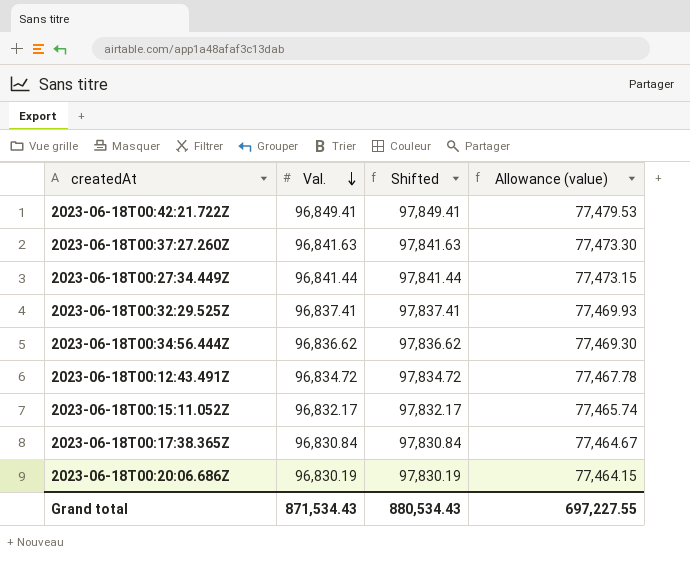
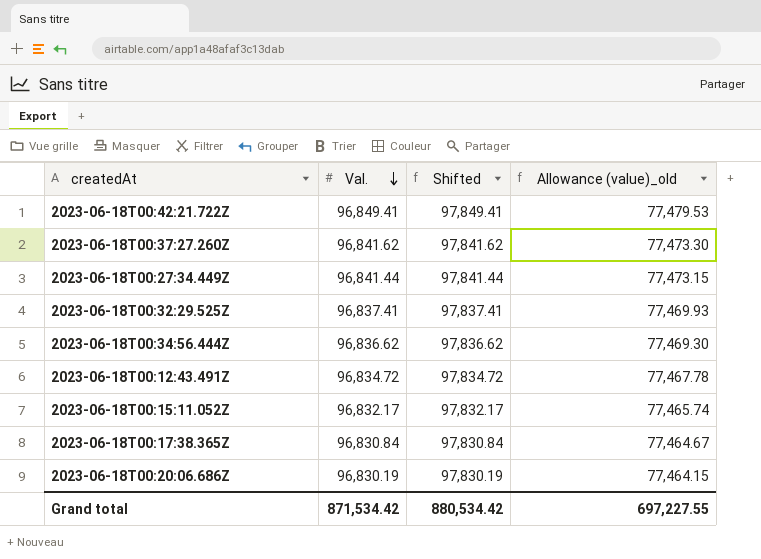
column name: Allowance (value) -> Allowance (value)_old
2023-06-18T00:37:27.260Z | Val.: 96,841.63 -> 96,841.62
2023-06-18T00:37:27.260Z | Shifted: 97,841.63 -> 97,841.62
Grand total | Val.: 871,534.43 -> 871,534.42
Grand total | Shifted: 880,534.43 -> 880,534.42

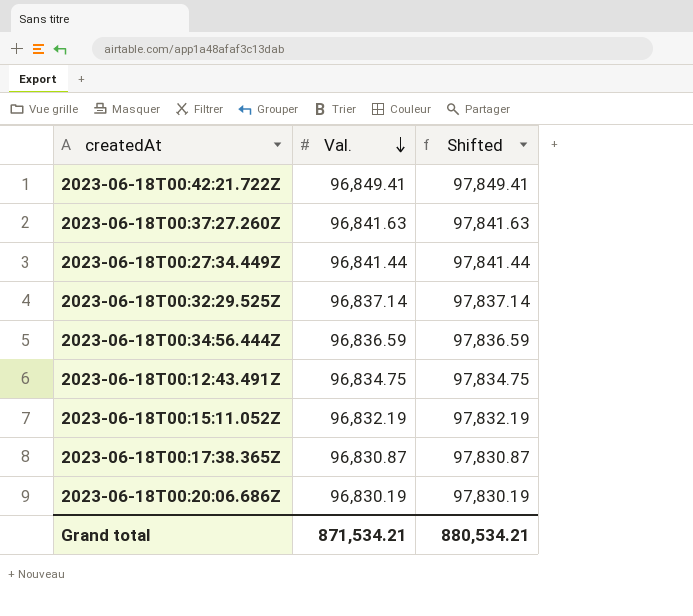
column Allowance (value)_old | formula: [Val.] * 0.8 -> none
2023-06-18T00:37:27.260Z | Val.: 96,841.62 -> 96,841.63
2023-06-18T00:37:27.260Z | Shifted: 97,841.62 -> 97,841.63
2023-06-18T00:32:29.525Z | Val.: 96,837.41 -> 96,837.14
2023-06-18T00:32:29.525Z | Shifted: 97,837.41 -> 97,837.14
2023-06-18T00:34:56.444Z | Val.: 96,836.62 -> 96,836.59
2023-06-18T00:34:56.444Z | Shifted: 97,836.62 -> 97,836.59
2023-06-18T00:12:43.491Z | Val.: 96,834.72 -> 96,834.75
2023-06-18T00:12:43.491Z | Shifted: 97,834.72 -> 97,834.75
2023-06-18T00:15:11.052Z | Val.: 96,832.17 -> 96,832.19
2023-06-18T00:15:11.052Z | Shifted: 97,832.17 -> 97,832.19
2023-06-18T00:17:38.365Z | Val.: 96,830.84 -> 96,830.87
2023-06-18T00:17:38.365Z | Shifted: 97,830.84 -> 97,830.87
Grand total | Val.: 871,534.42 -> 871,534.21
Grand total | Shifted: 880,534.42 -> 880,534.21

